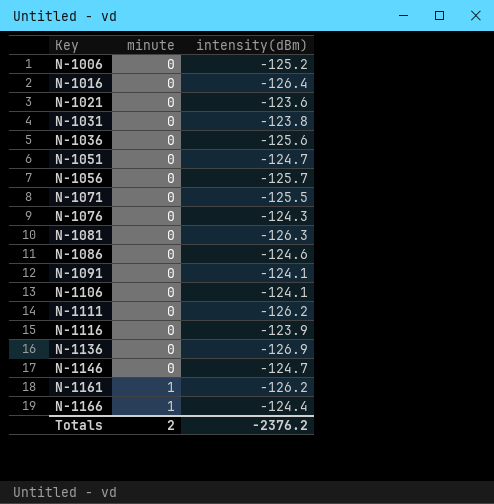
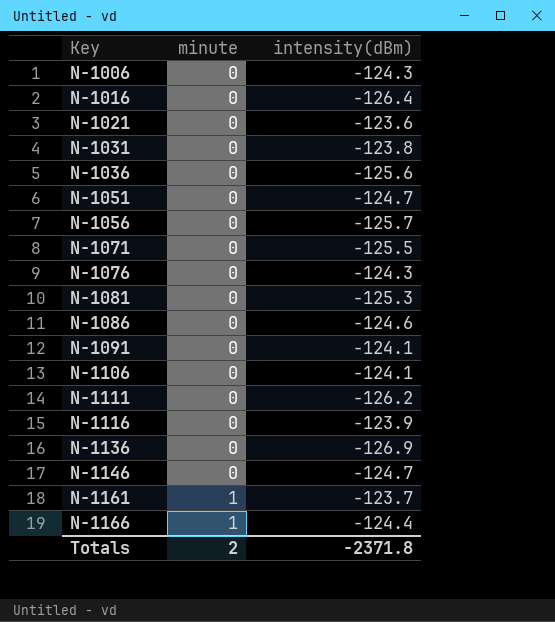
N-1006 | intensity(dBm): -125.2 -> -124.3
N-1081 | intensity(dBm): -126.3 -> -125.3
N-1161 | intensity(dBm): -126.2 -> -123.7
Totals | intensity(dBm): -2376.2 -> -2371.8

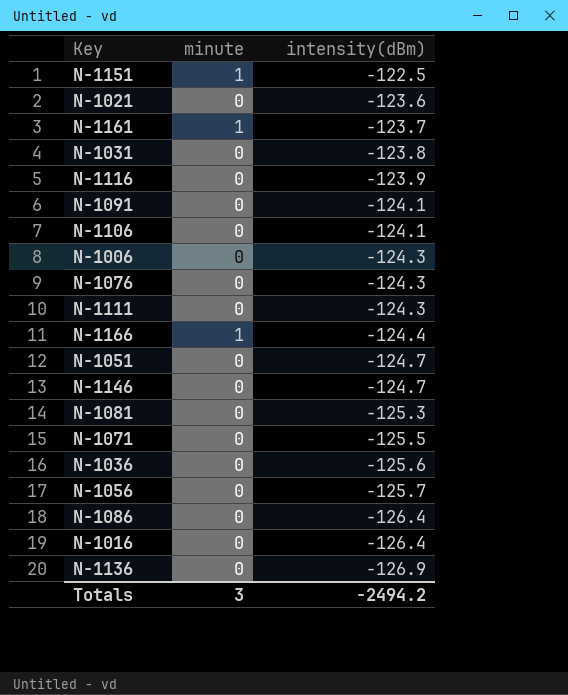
row order: Key ascending -> intensity(dBm) descending
row N-1151: none -> 1 | -122.5
N-1111 | intensity(dBm): -126.2 -> -124.3
N-1086 | intensity(dBm): -124.6 -> -126.4
Totals | minute: 2 -> 3
Totals | intensity(dBm): -2371.8 -> -2494.2

